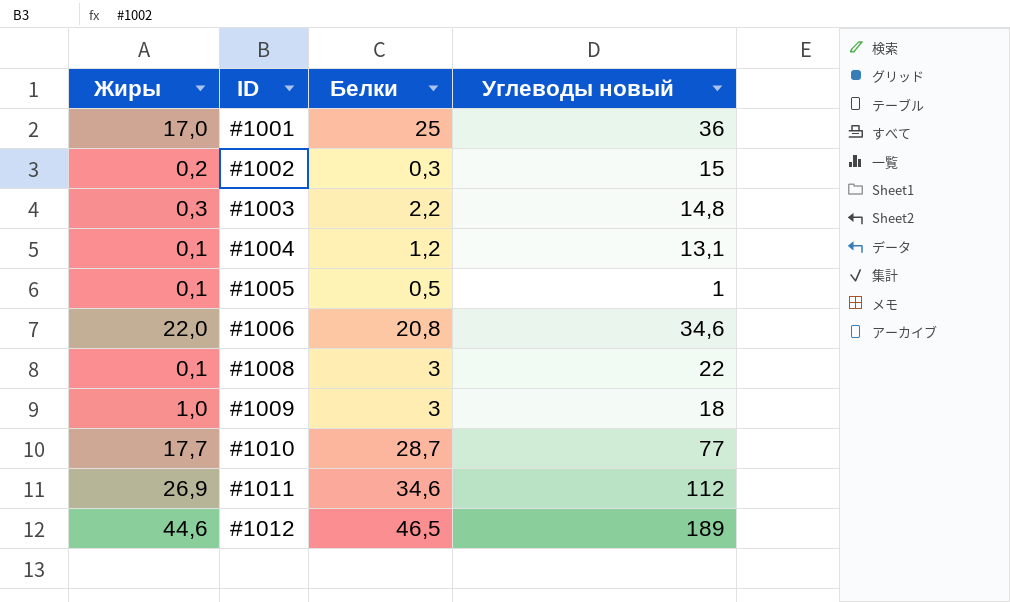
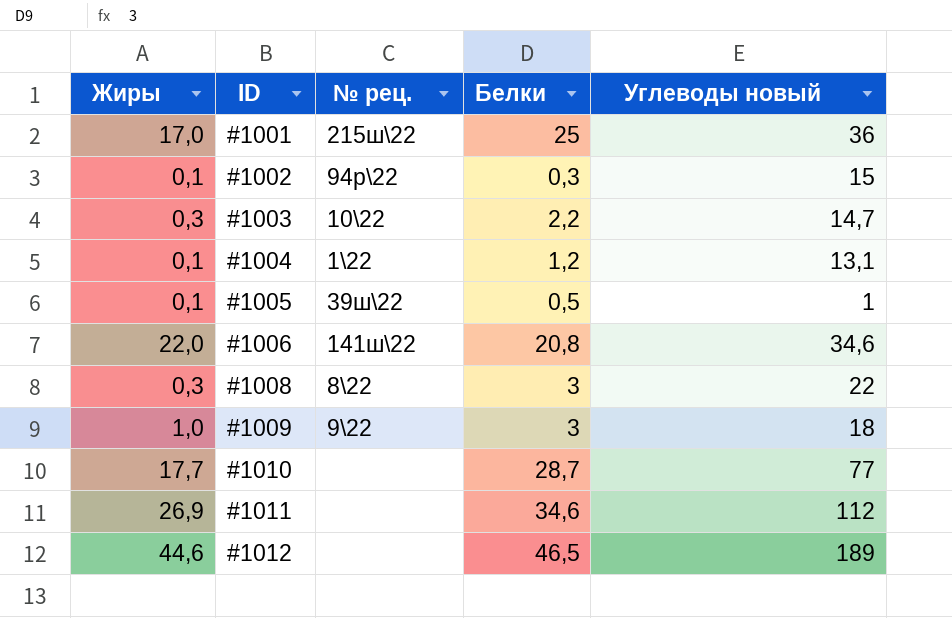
column № рец. | position: none -> 3
#1002 | Жиры: 0,2 -> 0,1
#1003 | Углеводы новый: 14,8 -> 14,7
#1008 | Жиры: 0,1 -> 0,3

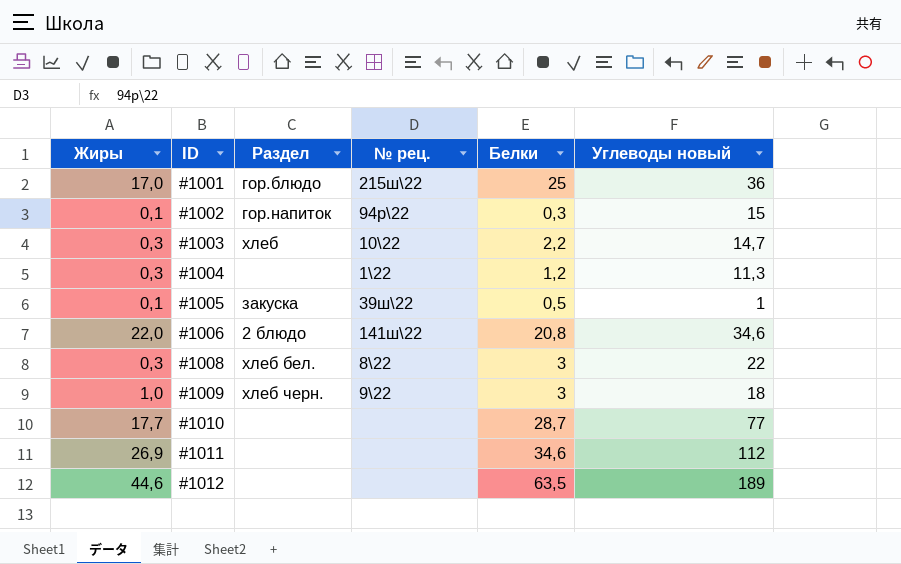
column Раздел | position: none -> 3
#1004 | Жиры: 0,1 -> 0,3
#1004 | Углеводы новый: 13,1 -> 11,3
#1012 | Белки: 46,5 -> 63,5

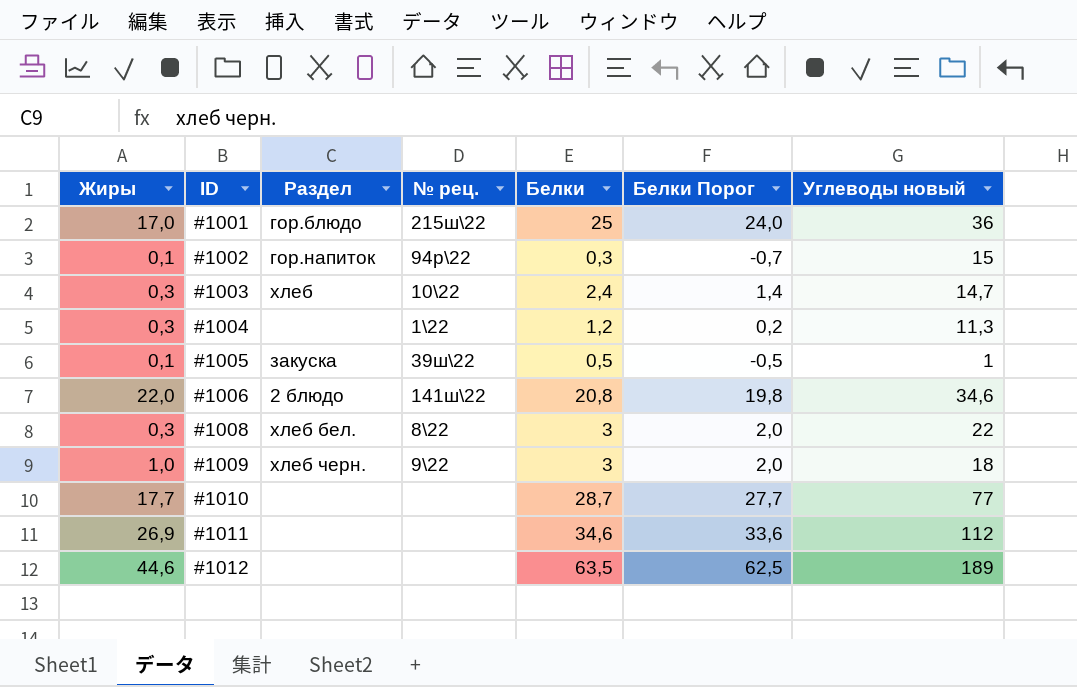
column Белки Порог | formula: none -> [Белки] - 1
#1003 | Белки: 2,2 -> 2,4

